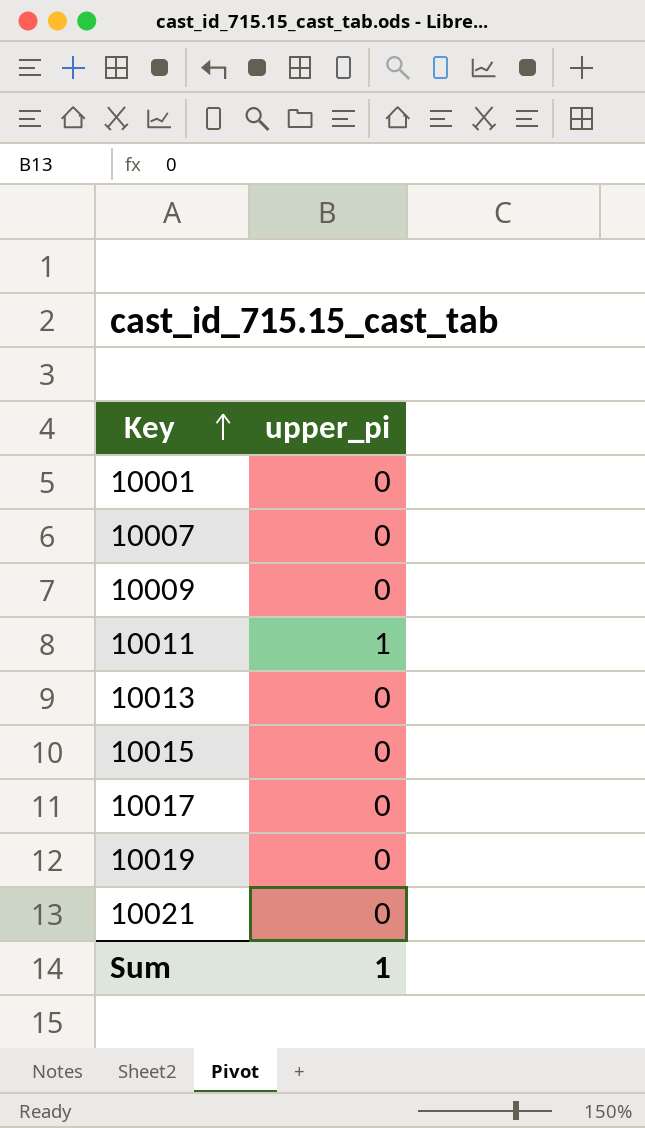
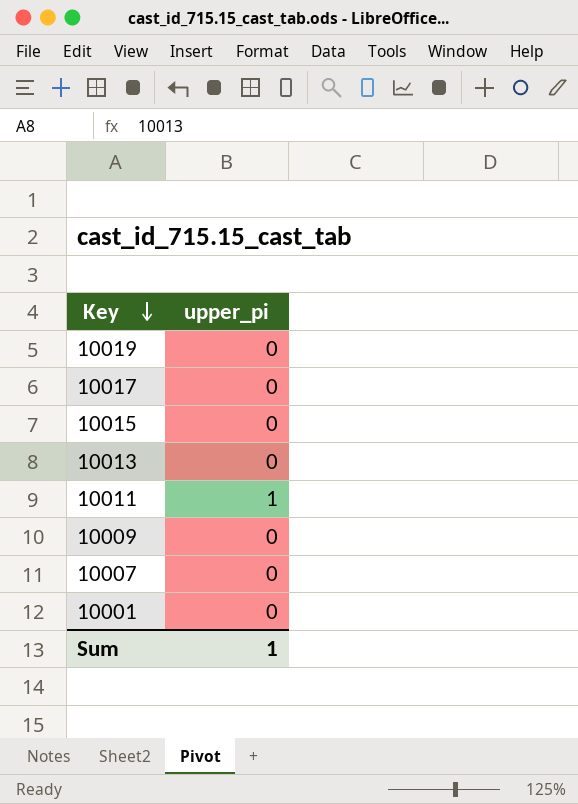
row order: Key ascending -> Key descending
row 10021: 0 -> none

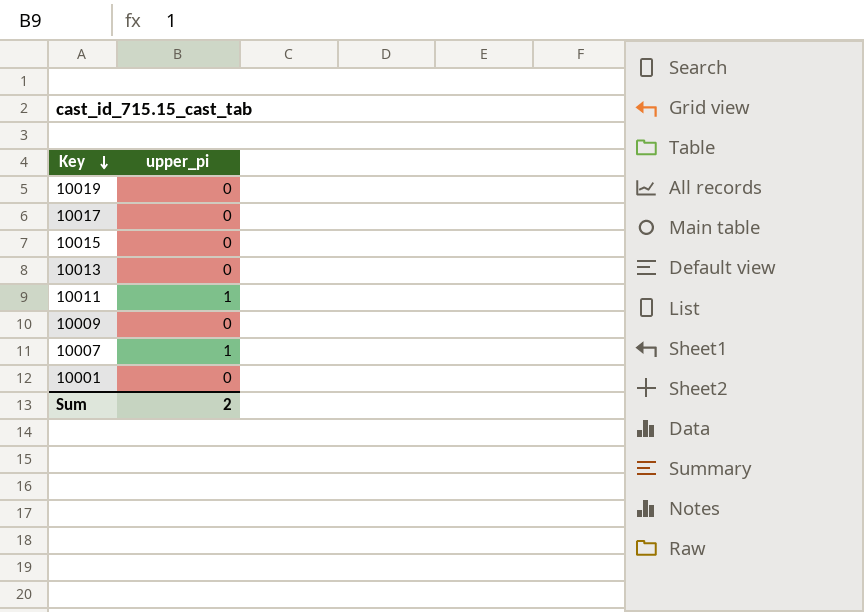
10007 | upper_pi: 0 -> 1
Sum | upper_pi: 1 -> 2

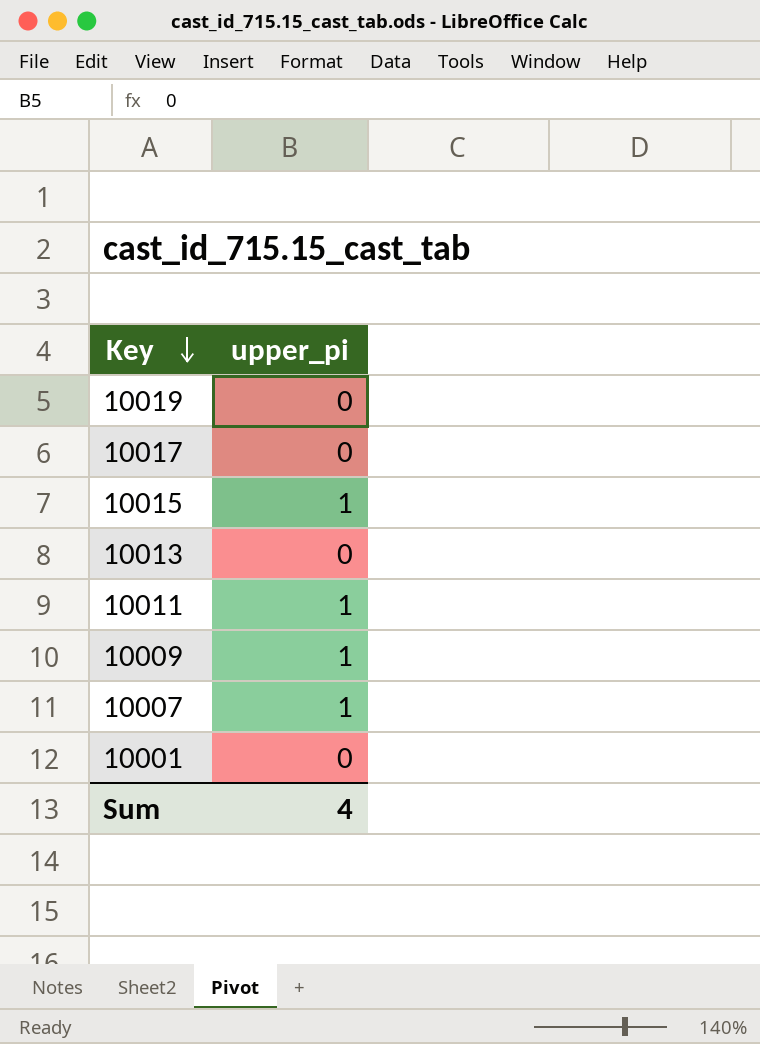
10015 | upper_pi: 0 -> 1
10009 | upper_pi: 0 -> 1
Sum | upper_pi: 2 -> 4

